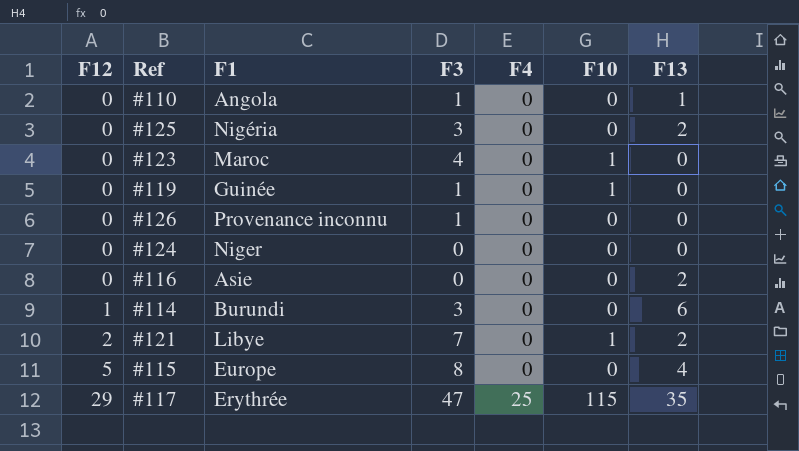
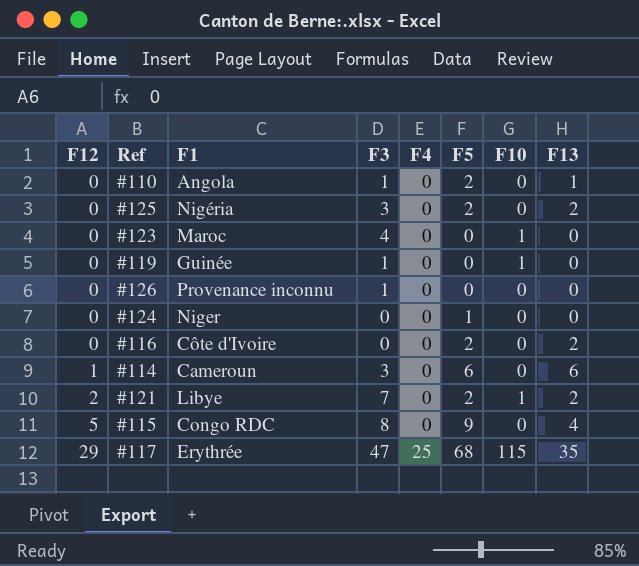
column F5 | position: none -> 6
#116 | F1: Asie -> Côte d'Ivoire
#114 | F1: Burundi -> Cameroun
#115 | F1: Europe -> Congo RDC

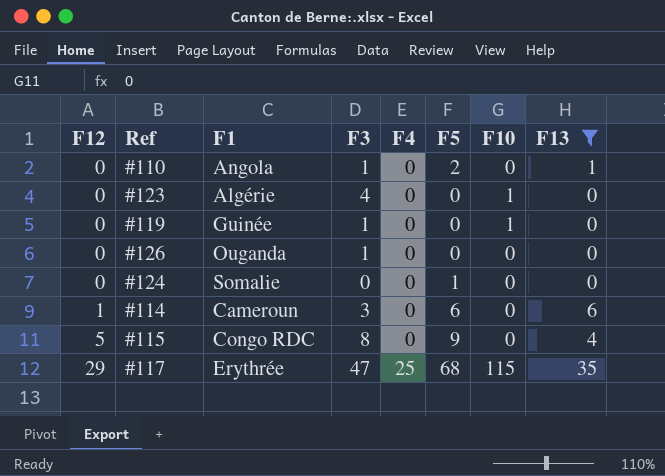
filter: none -> F13 != 2
#123 | F1: Maroc -> Algérie
#126 | F1: Provenance inconnu -> Ouganda
#124 | F1: Niger -> Somalie

